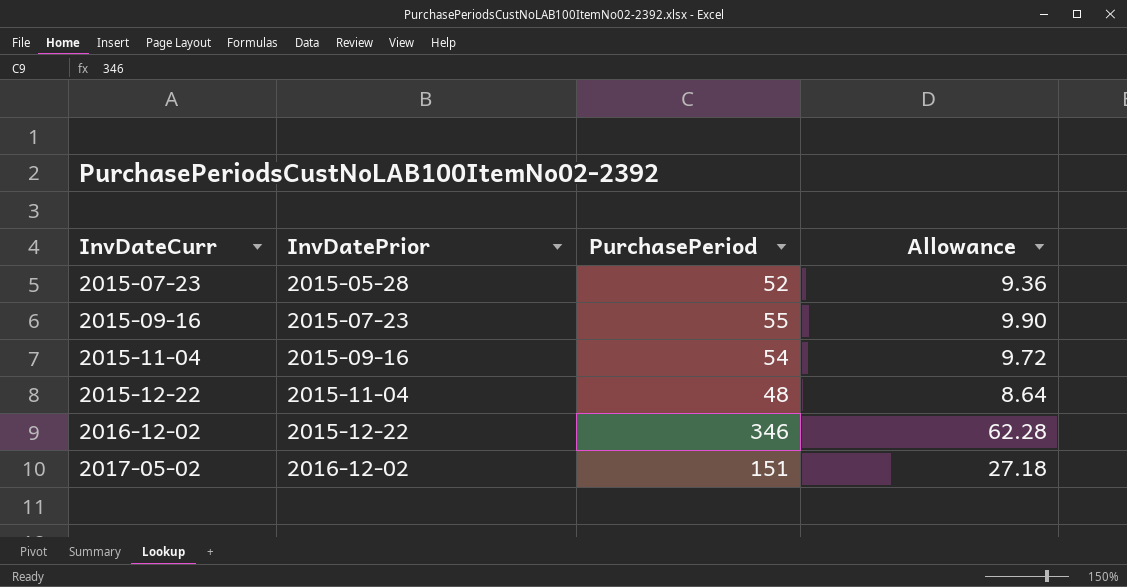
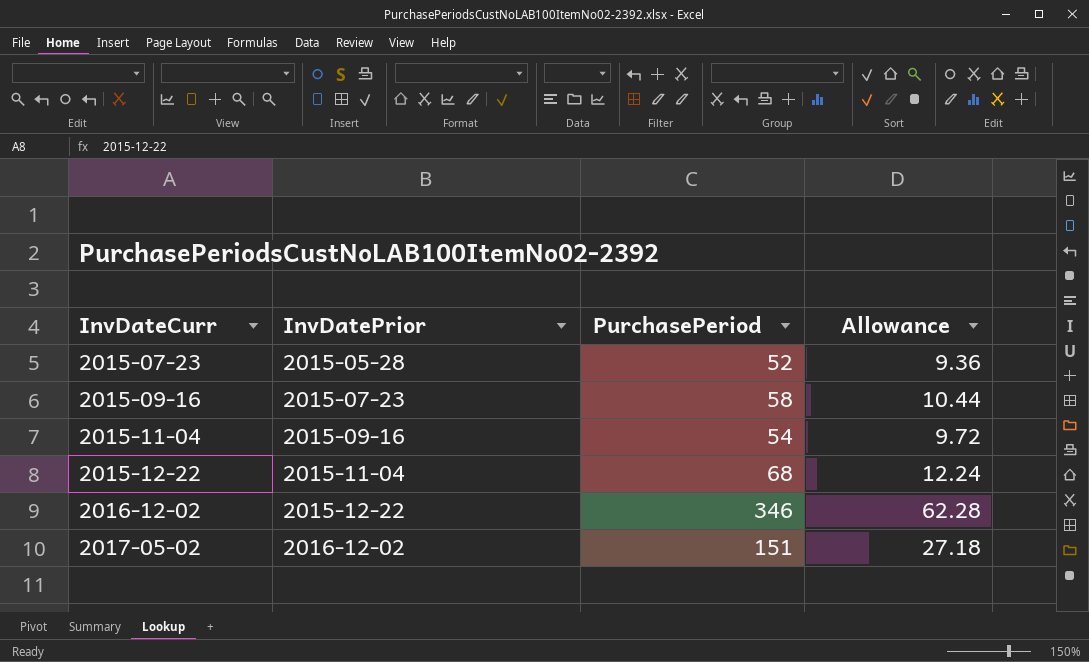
2015-09-16 | PurchasePeriod: 55 -> 58
2015-09-16 | Allowance: 9.90 -> 10.44
2015-12-22 | PurchasePeriod: 48 -> 68
2015-12-22 | Allowance: 8.64 -> 12.24

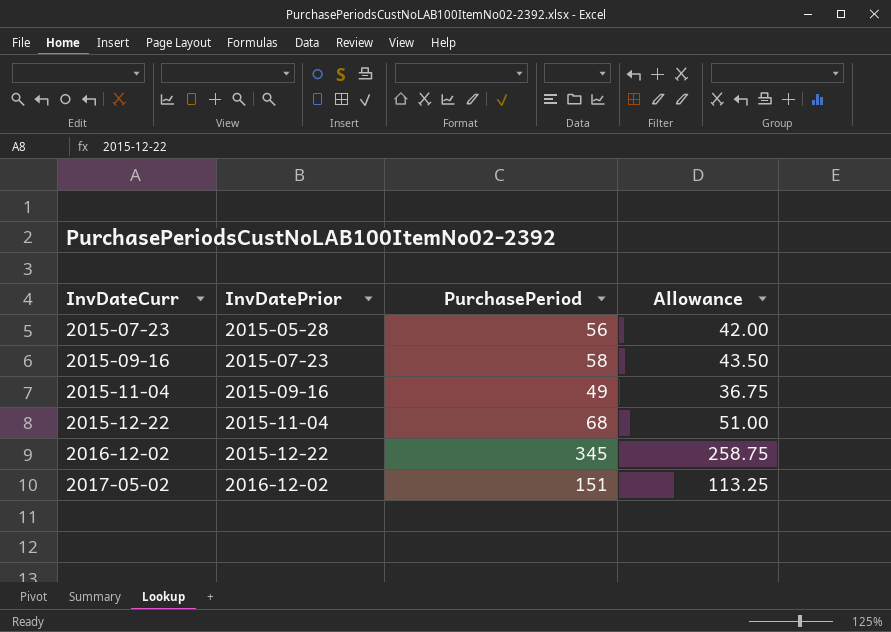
column Allowance | formula: [PurchasePeriod] * 0.18 -> [PurchasePeriod] * 0.75
2015-07-23 | PurchasePeriod: 52 -> 56
2015-11-04 | PurchasePeriod: 54 -> 49
2016-12-02 | PurchasePeriod: 346 -> 345

